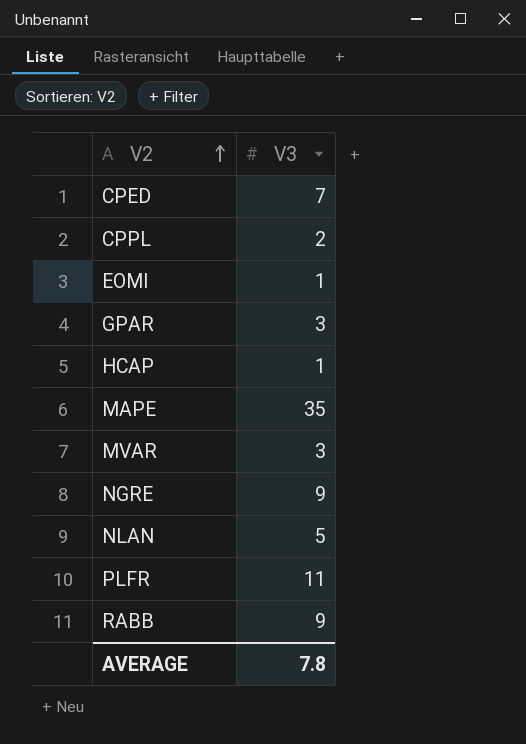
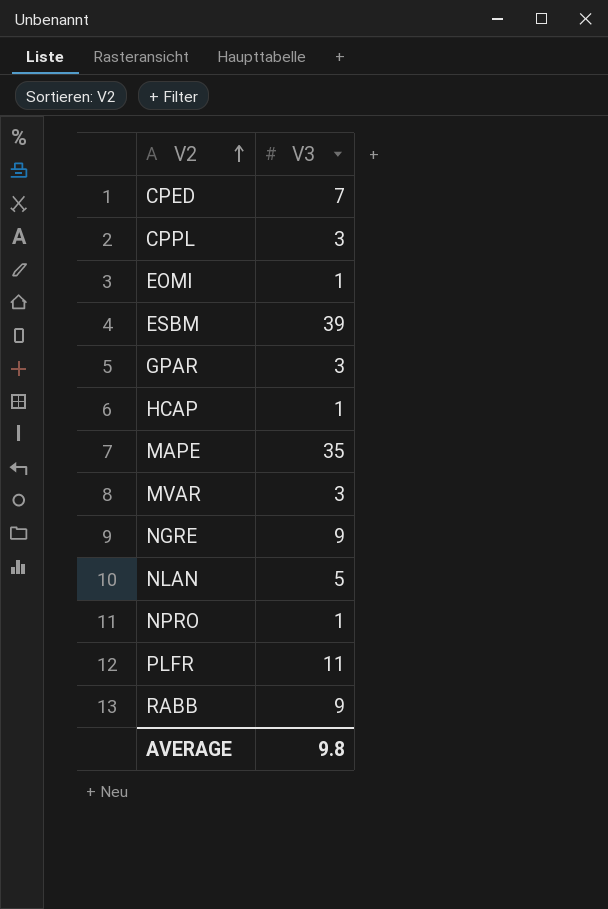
CPPL | V3: 2 -> 3
row ESBM: none -> 39
row NPRO: none -> 1
AVERAGE | V3: 7.8 -> 9.8

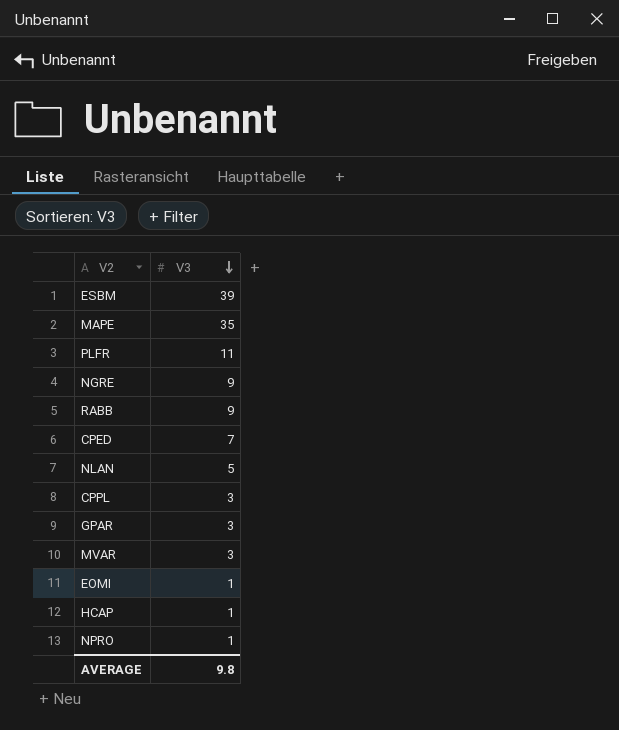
row order: V2 ascending -> V3 descending

